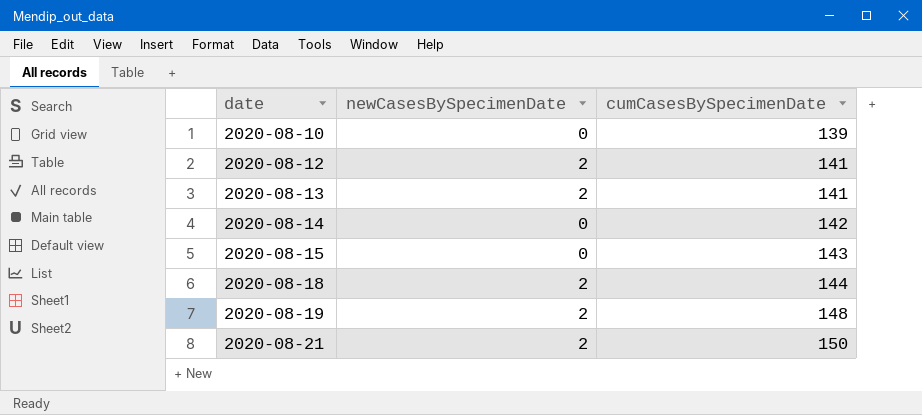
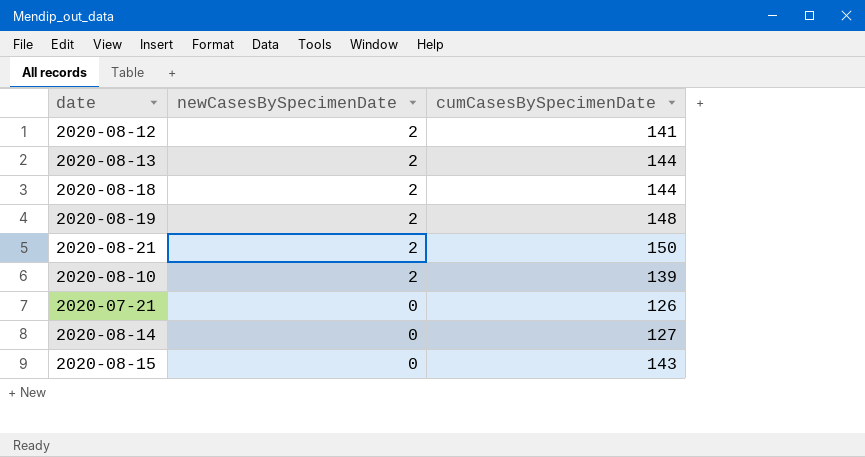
row order: date ascending -> newCasesBySpecimenDate descending
2020-08-13 | cumCasesBySpecimenDate: 141 -> 144
2020-08-10 | newCasesBySpecimenDate: 0 -> 2
row 2020-07-21: none -> 0 | 126
2020-08-14 | cumCasesBySpecimenDate: 142 -> 127

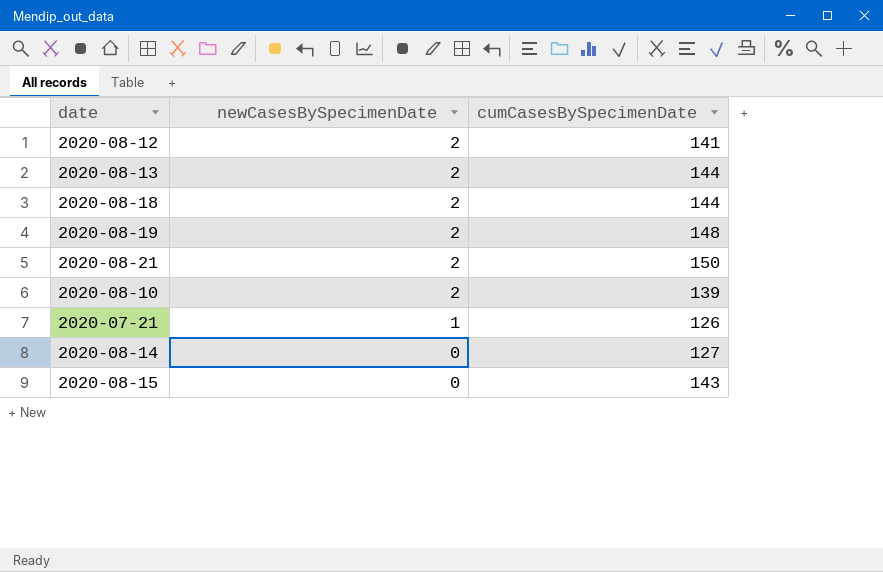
2020-07-21 | newCasesBySpecimenDate: 0 -> 1

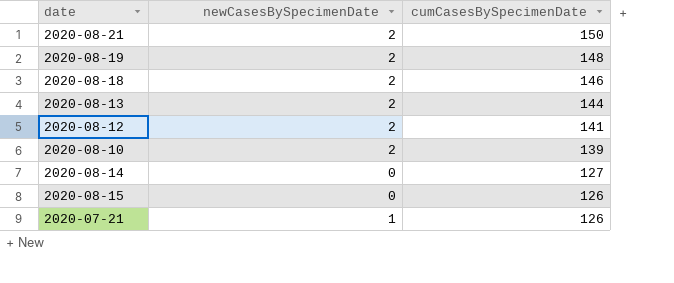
row order: newCasesBySpecimenDate descending -> cumCasesBySpecimenDate descending
2020-08-18 | cumCasesBySpecimenDate: 144 -> 146
2020-08-15 | cumCasesBySpecimenDate: 143 -> 126

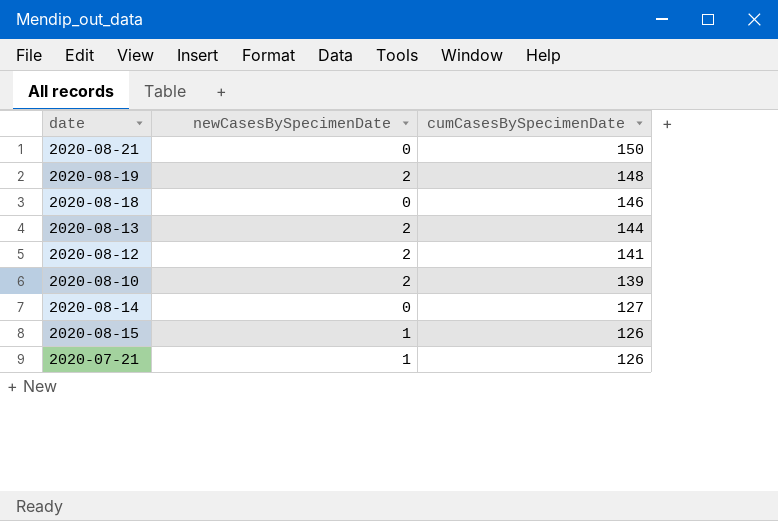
2020-08-21 | newCasesBySpecimenDate: 2 -> 0
2020-08-18 | newCasesBySpecimenDate: 2 -> 0
2020-08-15 | newCasesBySpecimenDate: 0 -> 1

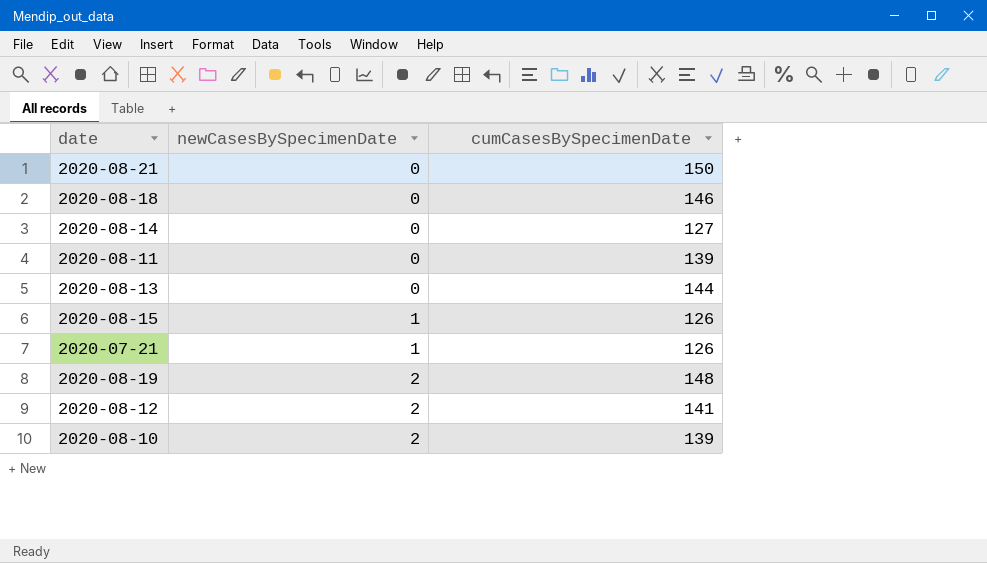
row order: cumCasesBySpecimenDate descending -> newCasesBySpecimenDate ascending
row 2020-08-11: none -> 0 | 139
2020-08-13 | newCasesBySpecimenDate: 2 -> 0

